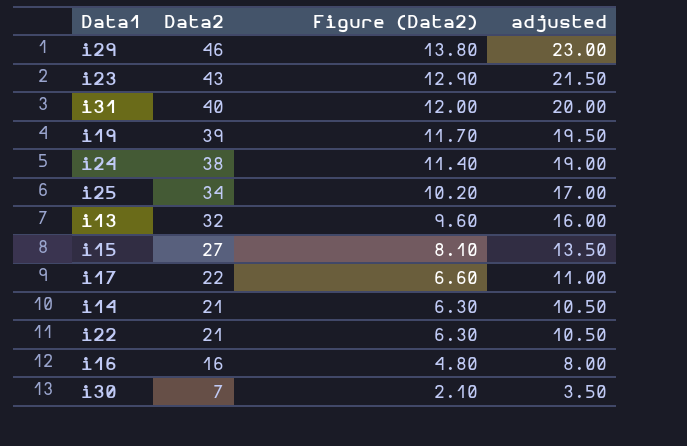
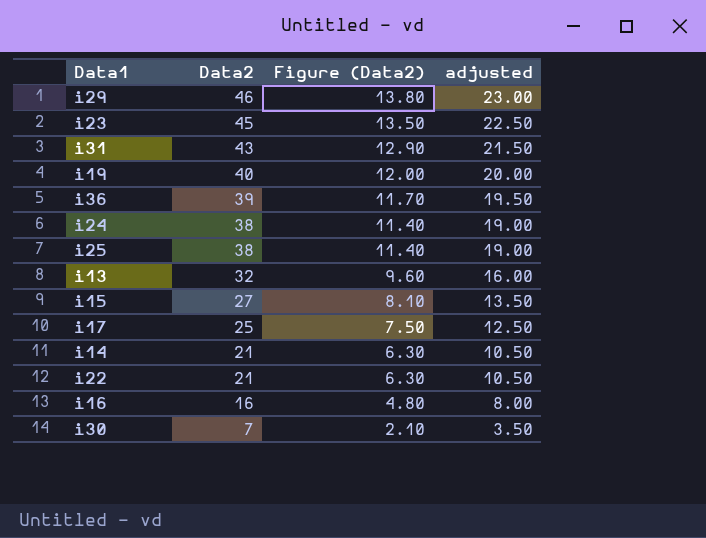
i23 | Data2: 43 -> 45
i23 | Figure (Data2): 12.90 -> 13.50
i23 | adjusted: 21.50 -> 22.50
i31 | Data2: 40 -> 43
i31 | Figure (Data2): 12.00 -> 12.90
i31 | adjusted: 20.00 -> 21.50
i19 | Data2: 39 -> 40
i19 | Figure (Data2): 11.70 -> 12.00
i19 | adjusted: 19.50 -> 20.00
row i36: none -> 39 | 11.70 | 19.50
i25 | Data2: 34 -> 38
i25 | Figure (Data2): 10.20 -> 11.40
i25 | adjusted: 17.00 -> 19.00
i17 | Data2: 22 -> 25
i17 | Figure (Data2): 6.60 -> 7.50
i17 | adjusted: 11.00 -> 12.50

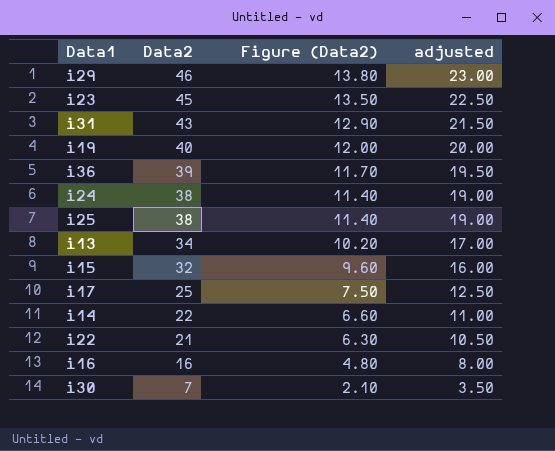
i13 | Data2: 32 -> 34
i13 | Figure (Data2): 9.60 -> 10.20
i13 | adjusted: 16.00 -> 17.00
i15 | Data2: 27 -> 32
i15 | Figure (Data2): 8.10 -> 9.60
i15 | adjusted: 13.50 -> 16.00
i14 | Data2: 21 -> 22
i14 | Figure (Data2): 6.30 -> 6.60
i14 | adjusted: 10.50 -> 11.00

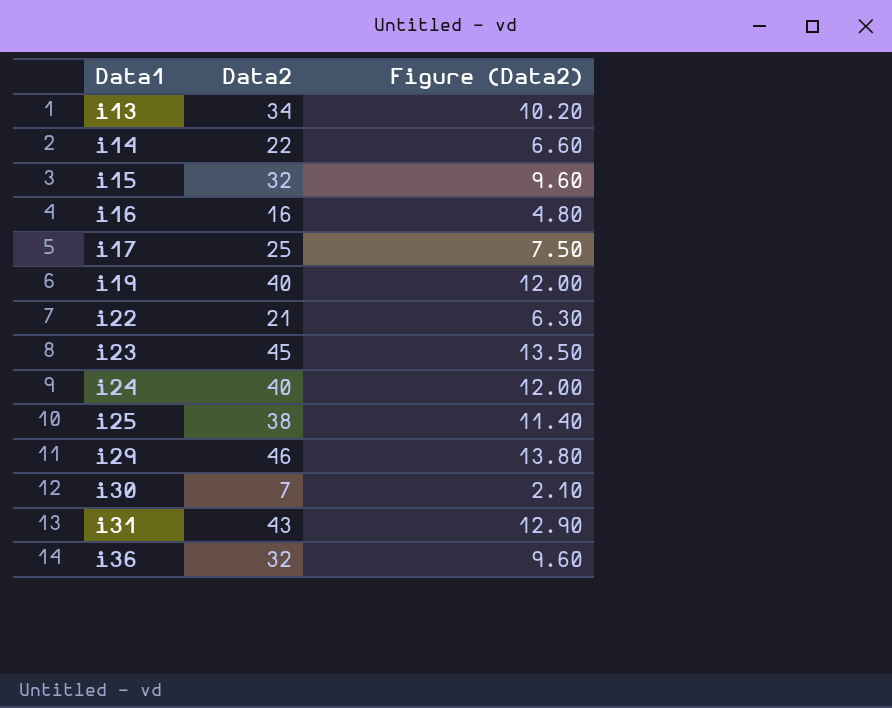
row order: Data2 descending -> Data1 ascending
column adjusted | formula: [Data2] * 0.5 -> none
i24 | Data2: 38 -> 40
i24 | Figure (Data2): 11.40 -> 12.00
i36 | Data2: 39 -> 32
i36 | Figure (Data2): 11.70 -> 9.60

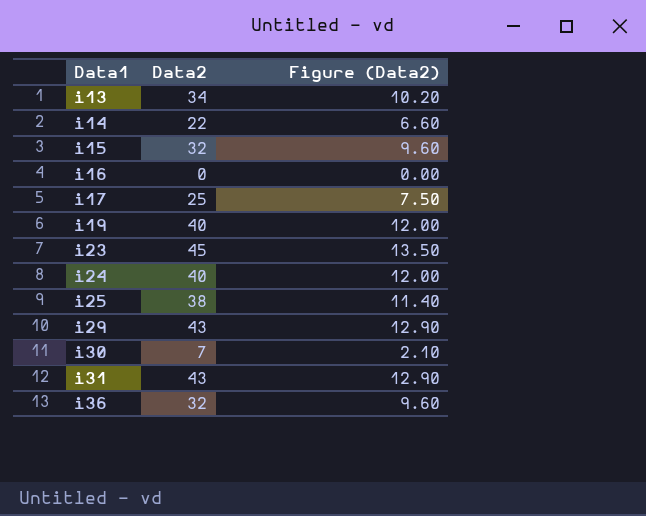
row i22: 21 | 6.30 -> none
i16 | Data2: 16 -> 0
i16 | Figure (Data2): 4.80 -> 0.00
i29 | Data2: 46 -> 43
i29 | Figure (Data2): 13.80 -> 12.90

